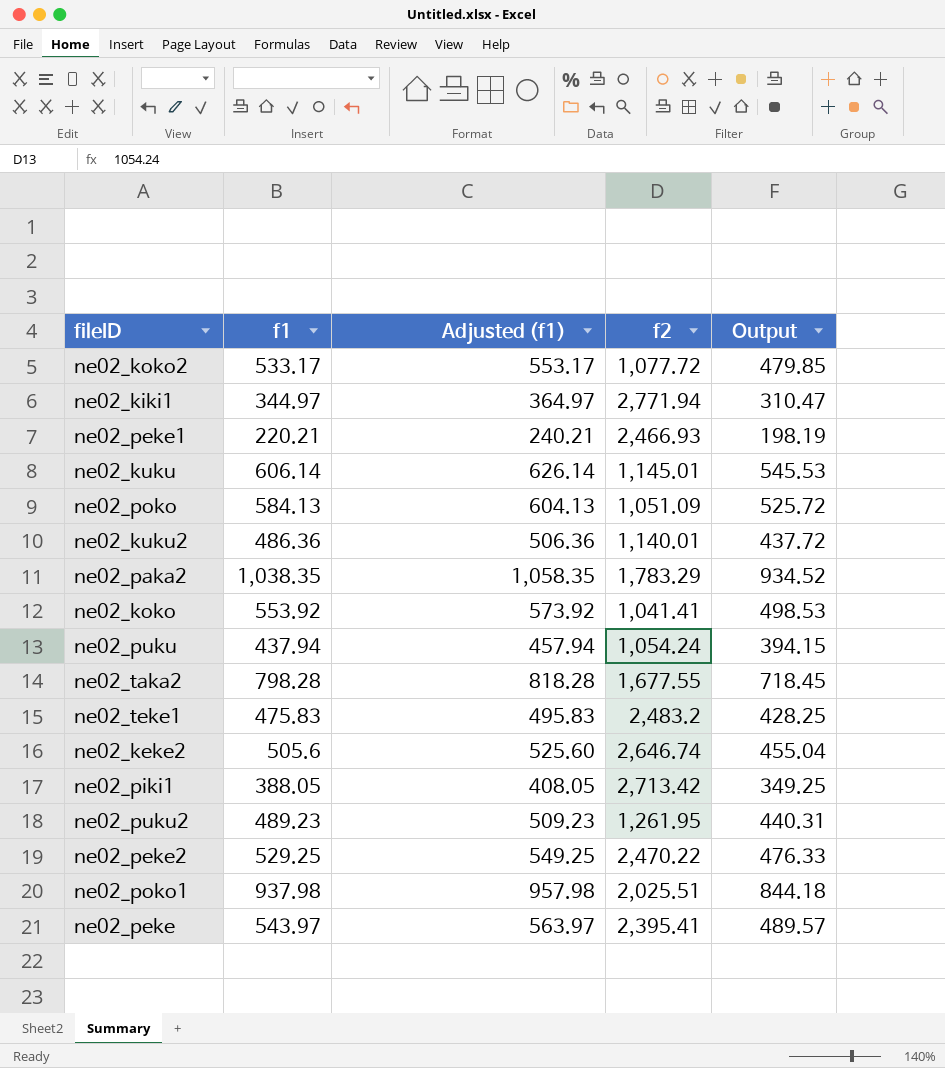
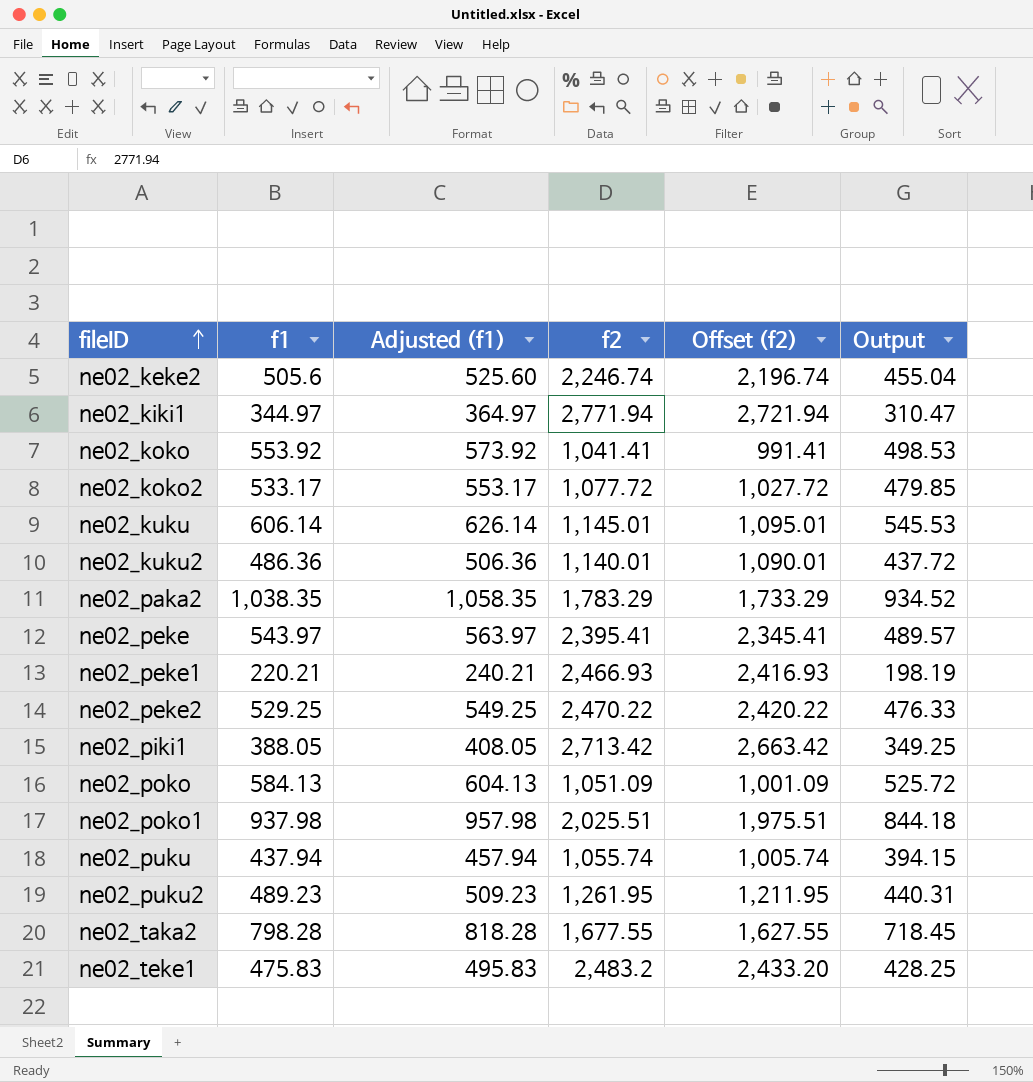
row order: none -> fileID ascending
column Offset (f2) | formula: none -> [f2] - 50
ne02_keke2 | f2: 2,646.74 -> 2,246.74
ne02_puku | f2: 1,054.24 -> 1,055.74

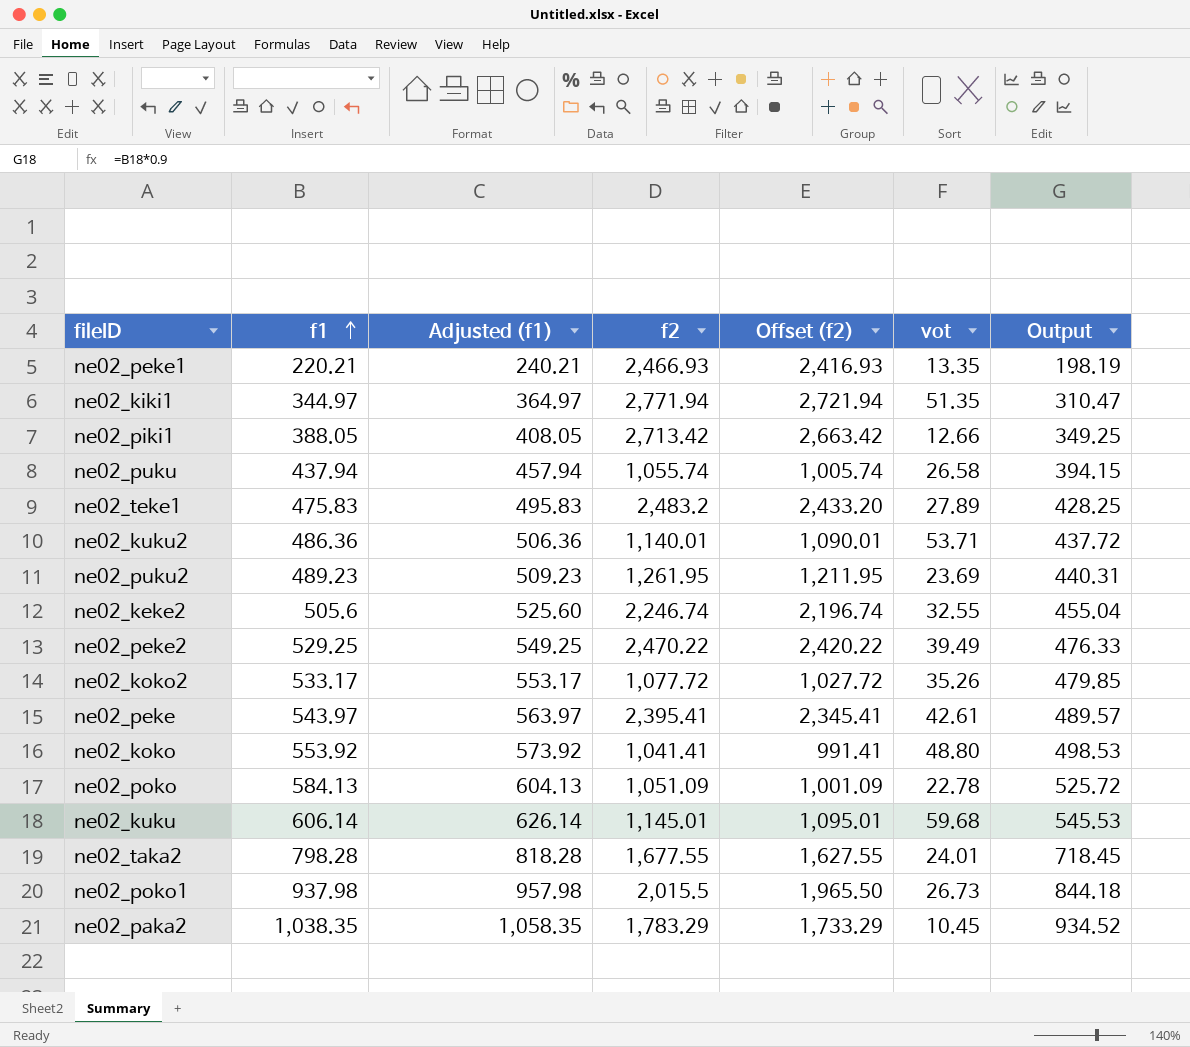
row order: fileID ascending -> f1 ascending
column vot | position: none -> 6
ne02_poko1 | f2: 2,025.51 -> 2,015.5
ne02_poko1 | Offset (f2): 1,975.51 -> 1,965.50

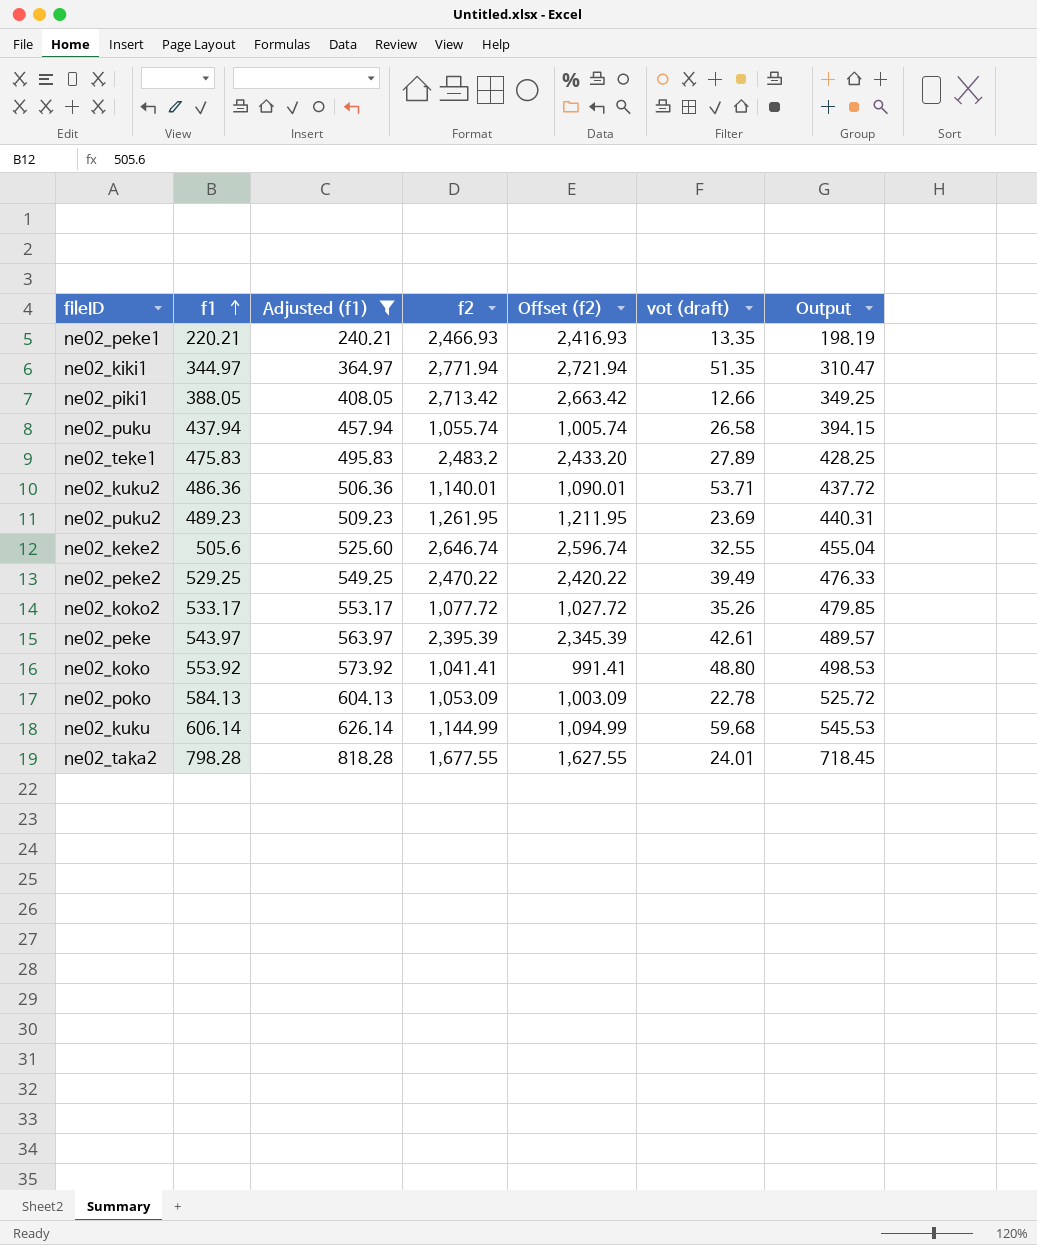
filter: none -> Adjusted (f1) <= 818.28
column name: vot -> vot (draft)
ne02_keke2 | f2: 2,246.74 -> 2,646.74
ne02_keke2 | Offset (f2): 2,196.74 -> 2,596.74
ne02_peke | f2: 2,395.41 -> 2,395.39
ne02_peke | Offset (f2): 2,345.41 -> 2,345.39
ne02_poko | f2: 1,051.09 -> 1,053.09
ne02_poko | Offset (f2): 1,001.09 -> 1,003.09
ne02_kuku | f2: 1,145.01 -> 1,144.99
ne02_kuku | Offset (f2): 1,095.01 -> 1,094.99

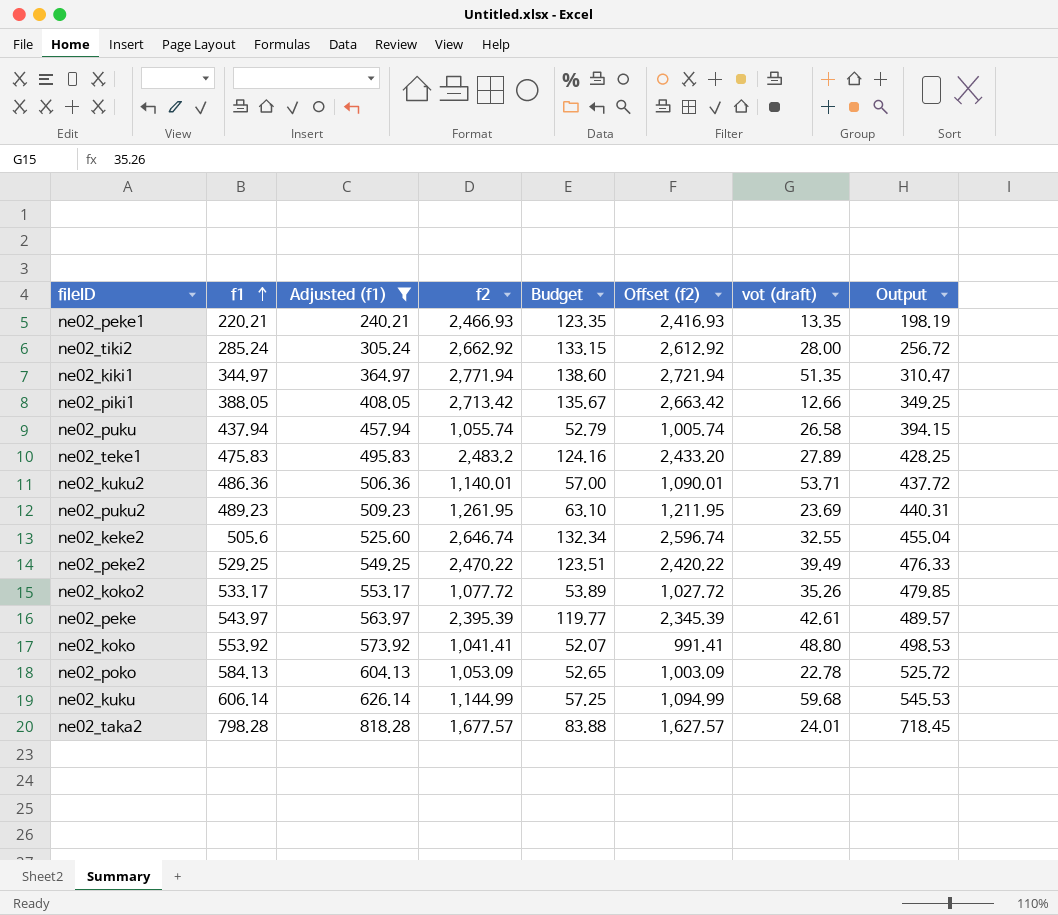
column Budget | formula: none -> [f2] * 0.05
row ne02_tiki2: none -> 285.24 | 305.24 | 2,662.92 | 133.15 | 2,612.92 | 28.00 | 256.72
ne02_taka2 | f2: 1,677.55 -> 1,677.57
ne02_taka2 | Offset (f2): 1,627.55 -> 1,627.57

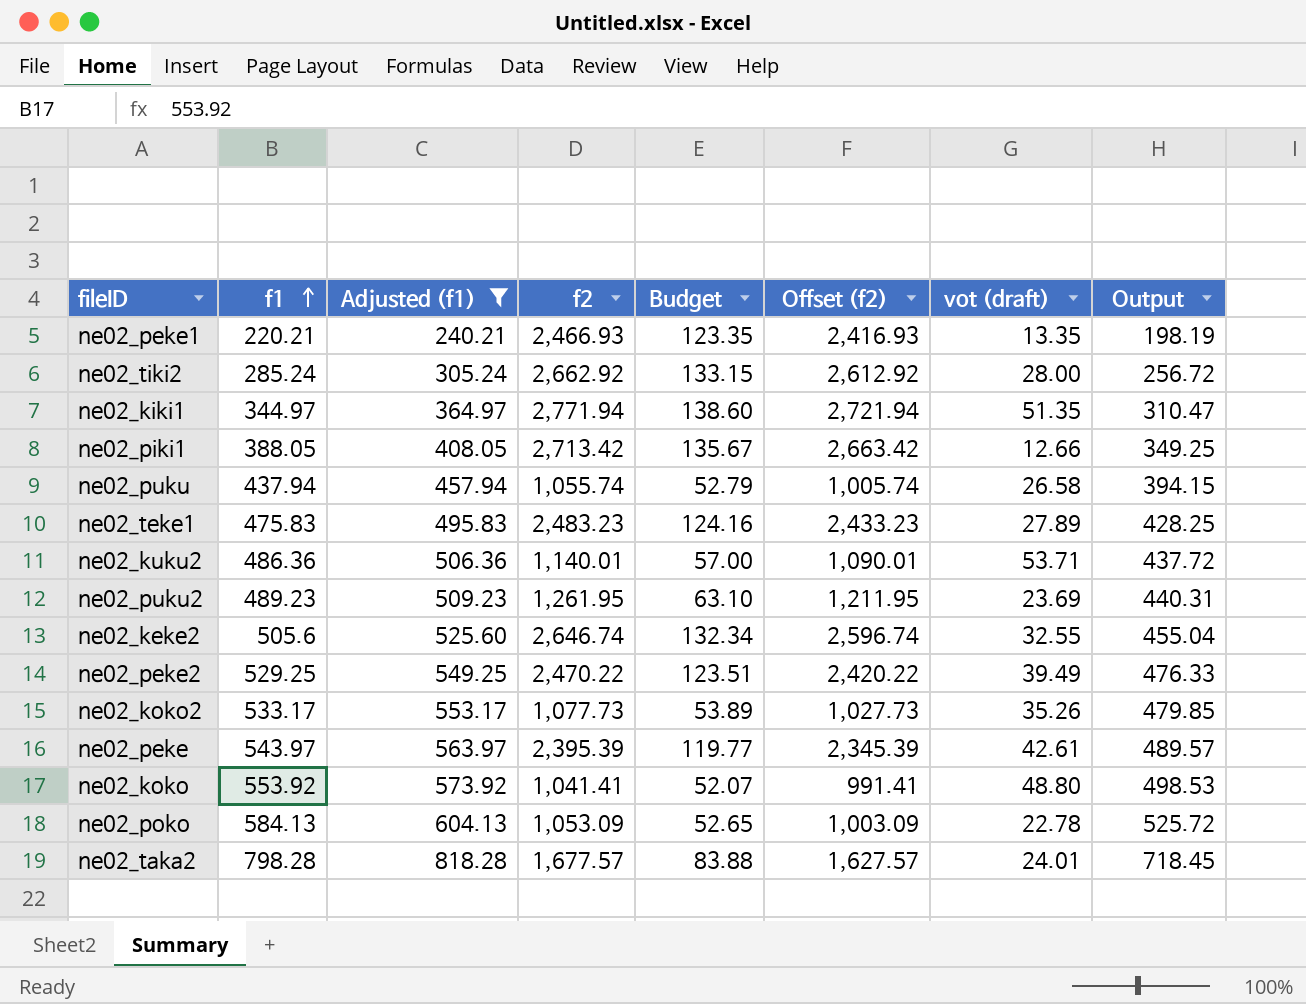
row ne02_kuku: 606.14 | 626.14 | 1,144.99 | 57.25 | 1,094.99 | 59.68 | 545.53 -> none
ne02_teke1 | f2: 2,483.2 -> 2,483.23
ne02_teke1 | Offset (f2): 2,433.20 -> 2,433.23
ne02_koko2 | f2: 1,077.72 -> 1,077.73
ne02_koko2 | Offset (f2): 1,027.72 -> 1,027.73

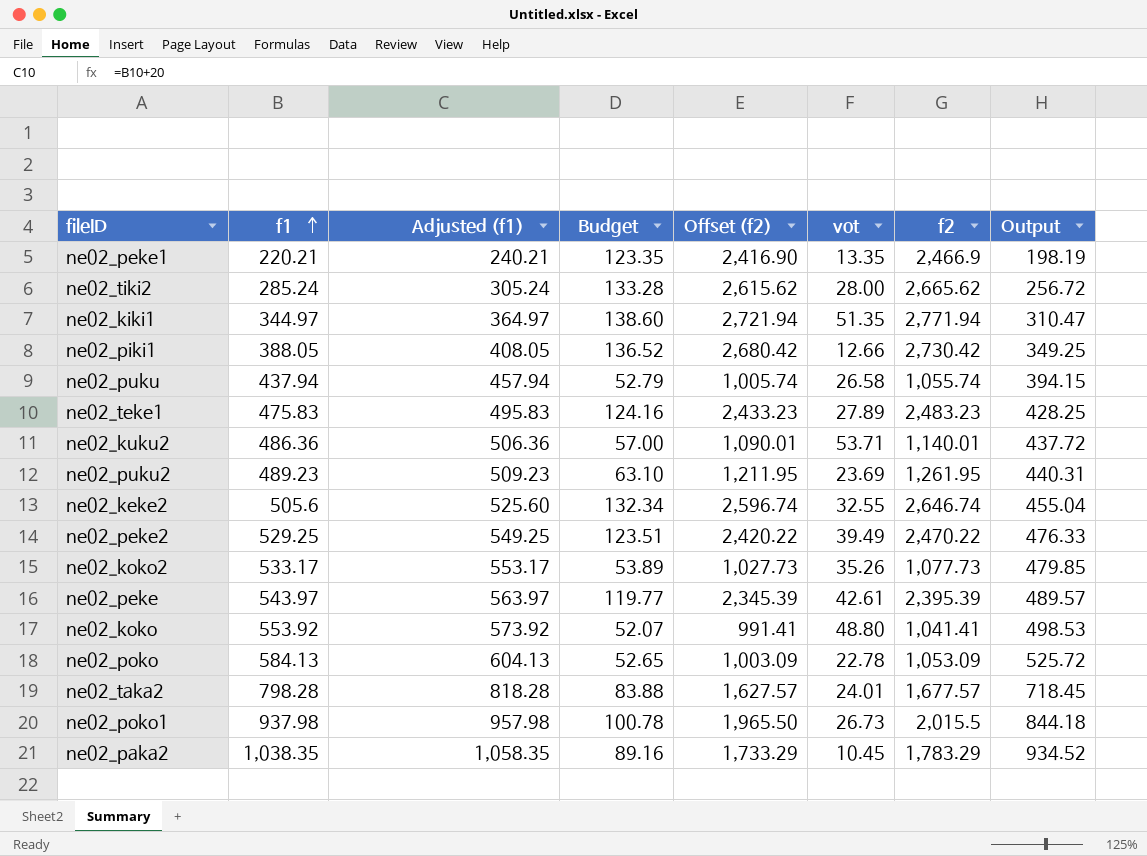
filter: Adjusted (f1) <= 818.28 -> none
column name: vot (draft) -> vot
column f2 | position: 4 -> 7
ne02_peke1 | Offset (f2): 2,416.93 -> 2,416.90
ne02_peke1 | f2: 2,466.93 -> 2,466.9
ne02_tiki2 | Budget: 133.15 -> 133.28
ne02_tiki2 | Offset (f2): 2,612.92 -> 2,615.62
ne02_tiki2 | f2: 2,662.92 -> 2,665.62
ne02_piki1 | Budget: 135.67 -> 136.52
ne02_piki1 | Offset (f2): 2,663.42 -> 2,680.42
ne02_piki1 | f2: 2,713.42 -> 2,730.42

